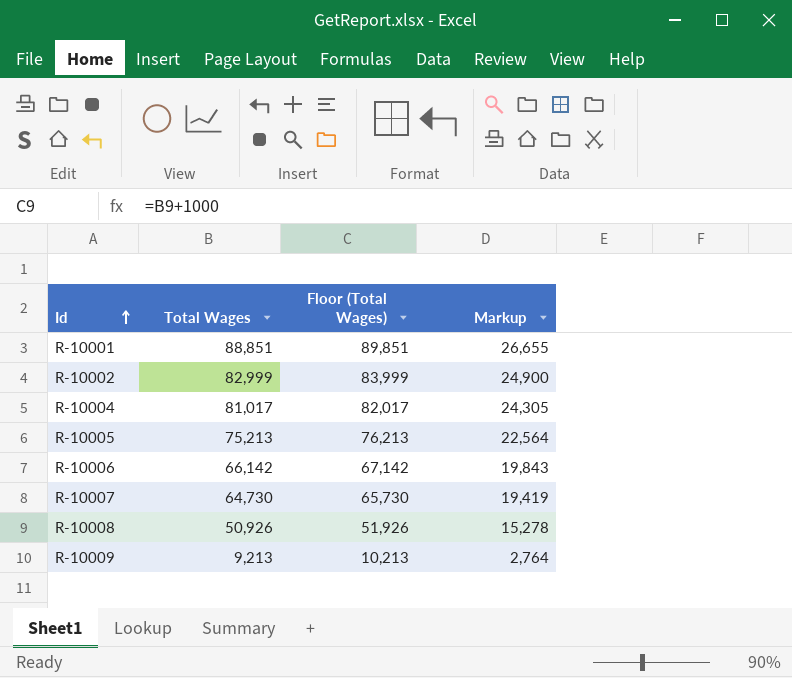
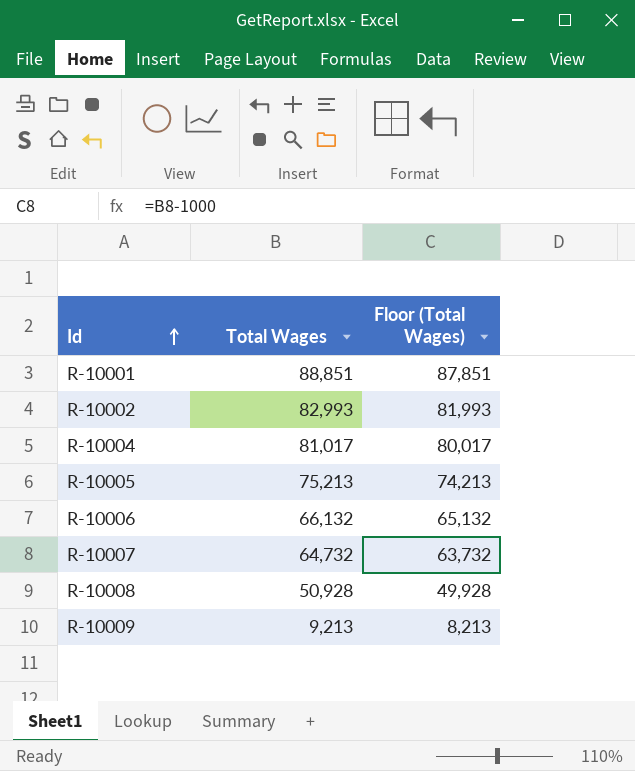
column Markup | formula: [Total Wages] * 0.3 -> none
column Floor (Total Wages) | formula: [Total Wages] + 1000 -> [Total Wages] - 1000
R-10002 | Total Wages: 82,999 -> 82,993
R-10006 | Total Wages: 66,142 -> 66,132
R-10007 | Total Wages: 64,730 -> 64,732
R-10008 | Total Wages: 50,926 -> 50,928

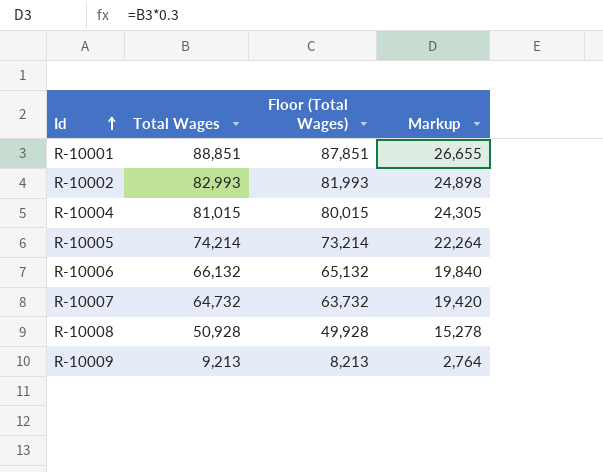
column Markup | formula: none -> [Total Wages] * 0.3
R-10004 | Total Wages: 81,017 -> 81,015
R-10004 | Floor (Total Wages): 80,017 -> 80,015
R-10005 | Total Wages: 75,213 -> 74,214
R-10005 | Floor (Total Wages): 74,213 -> 73,214

